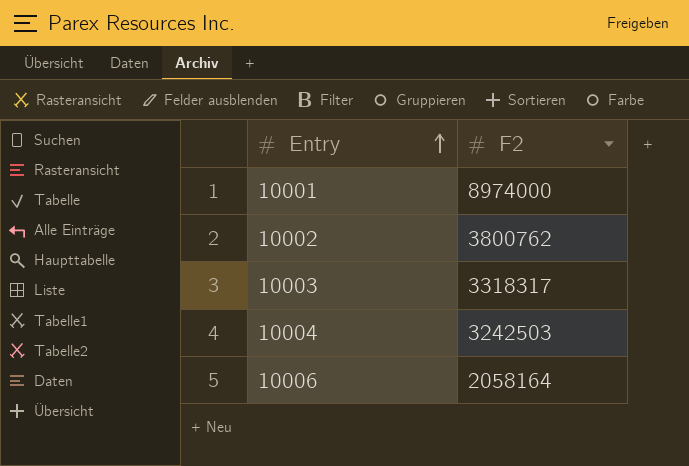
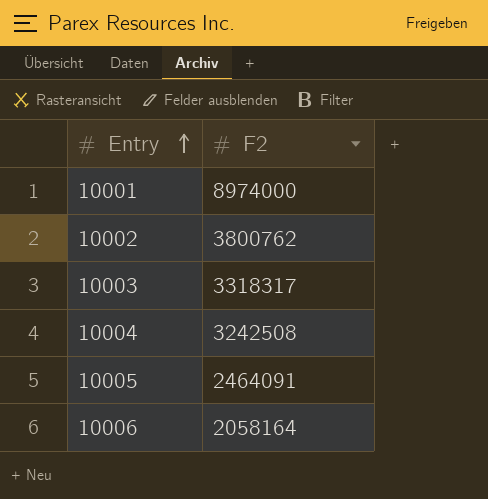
10004 | F2: 3242503 -> 3242508
row 10005: none -> 2464091

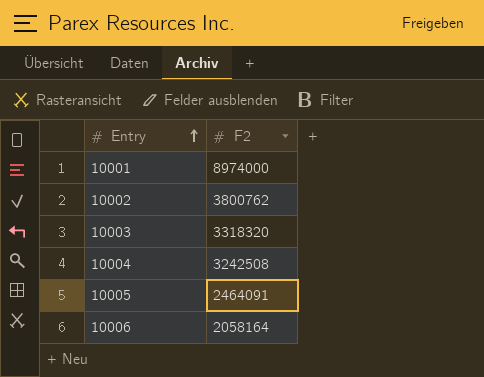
10003 | F2: 3318317 -> 3318320

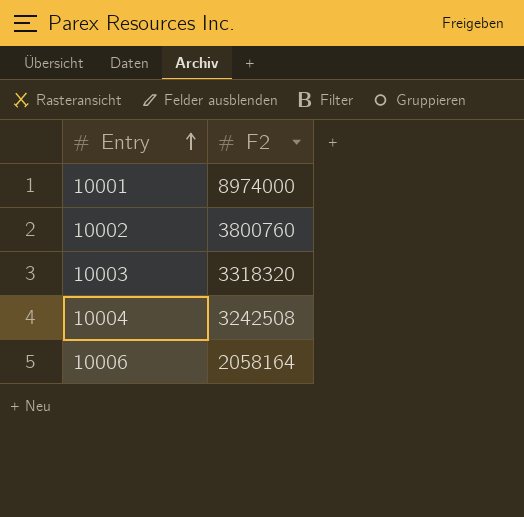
row 10005: 2464091 -> none
10002 | F2: 3800762 -> 3800760

